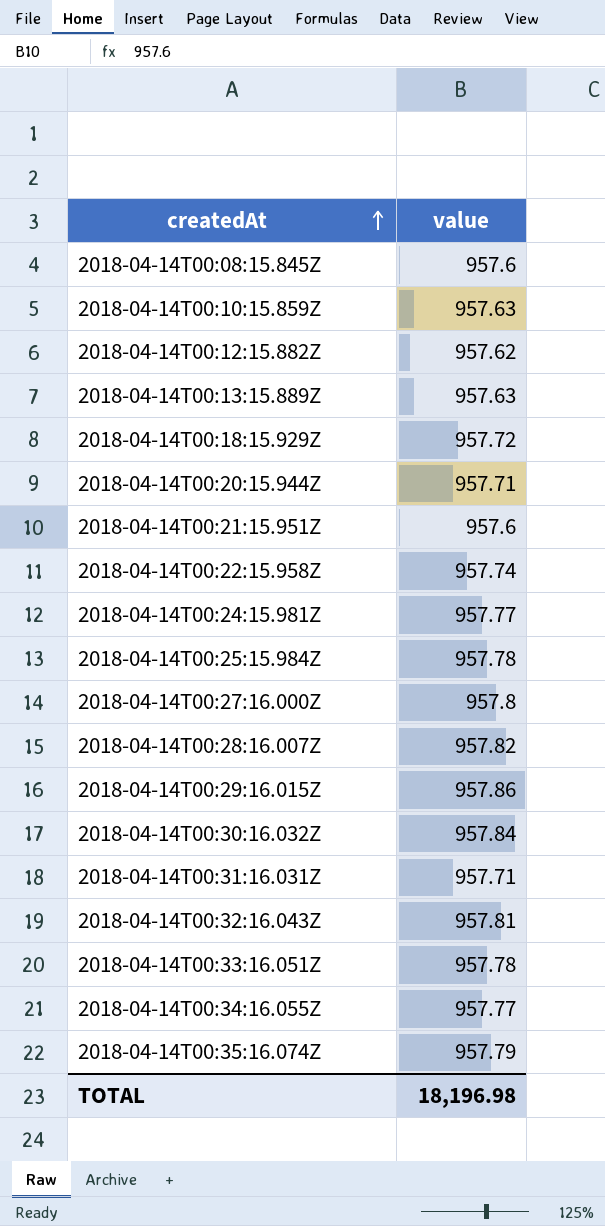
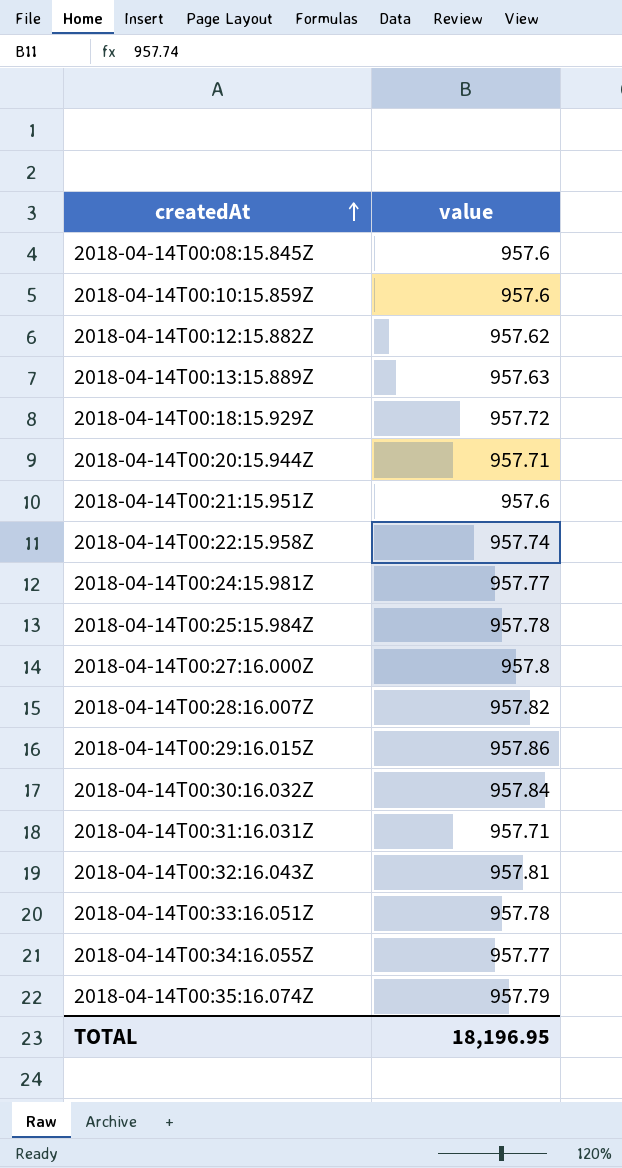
2018-04-14T00:10:15.859Z | value: 957.63 -> 957.6
TOTAL | value: 18,196.98 -> 18,196.95

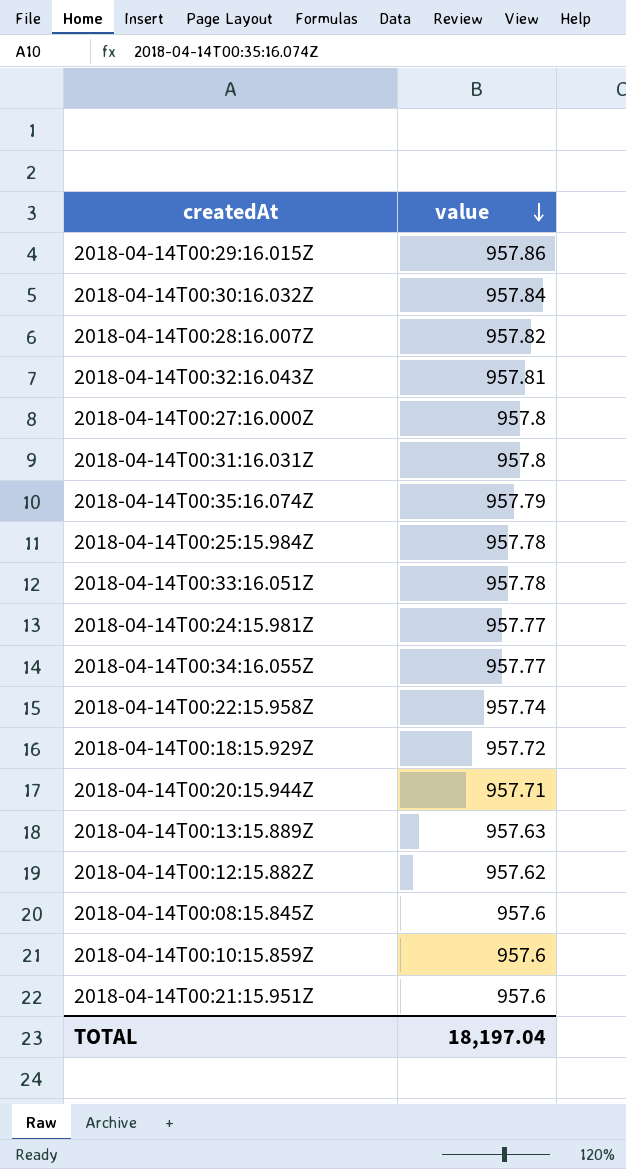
row order: createdAt ascending -> value descending
2018-04-14T00:31:16.031Z | value: 957.71 -> 957.8
TOTAL | value: 18,196.95 -> 18,197.04

